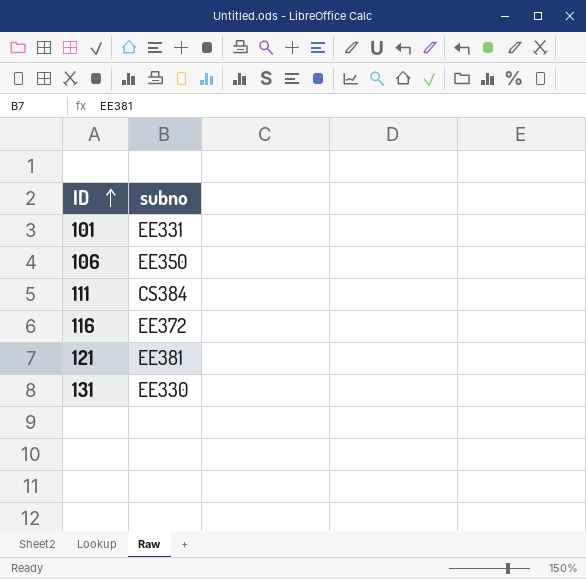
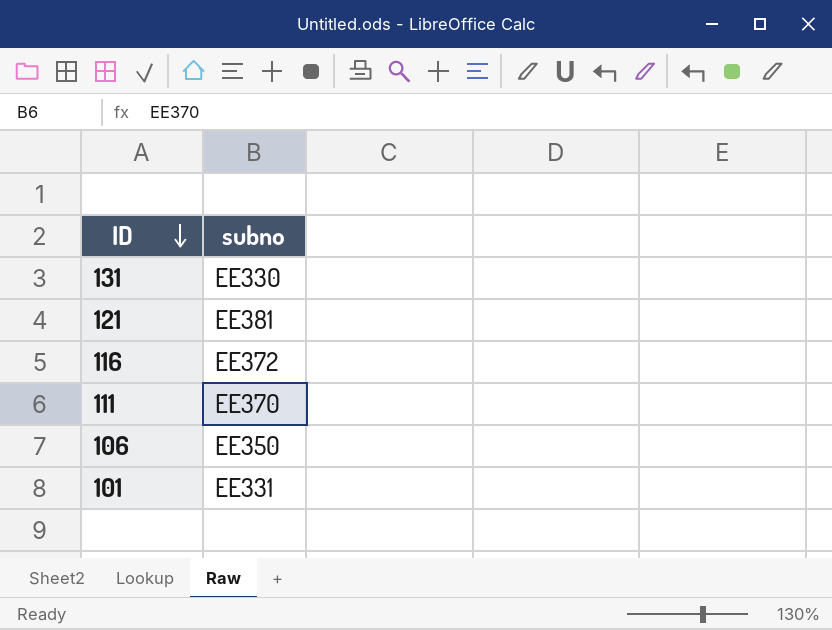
row order: ID ascending -> ID descending
111 | subno: CS384 -> EE370

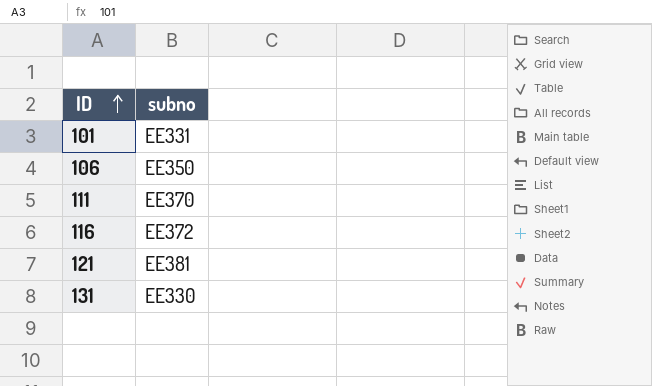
row order: ID descending -> ID ascending

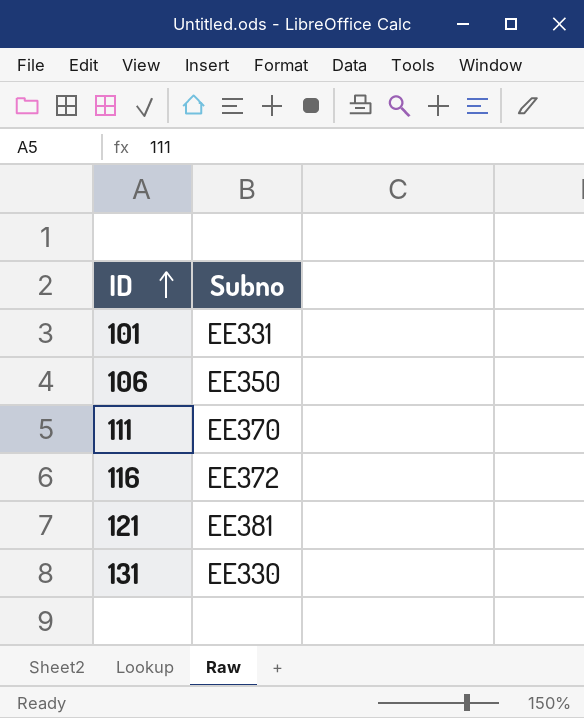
column name: subno -> Subno

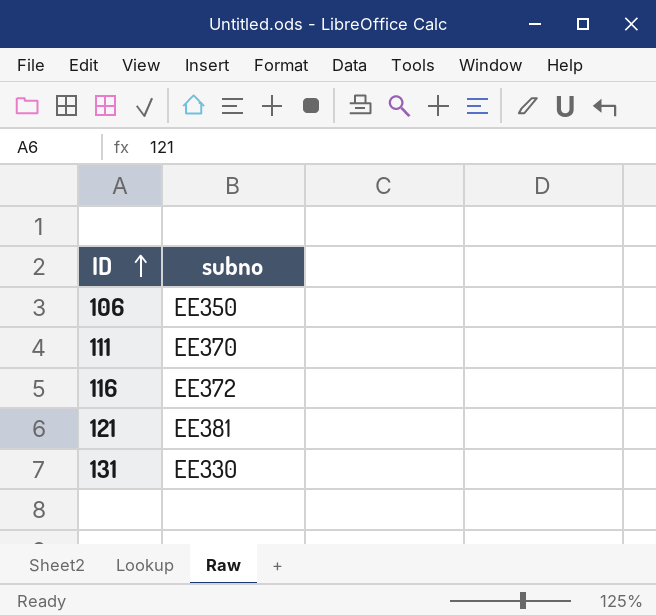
column name: Subno -> subno
row 101: EE331 -> none

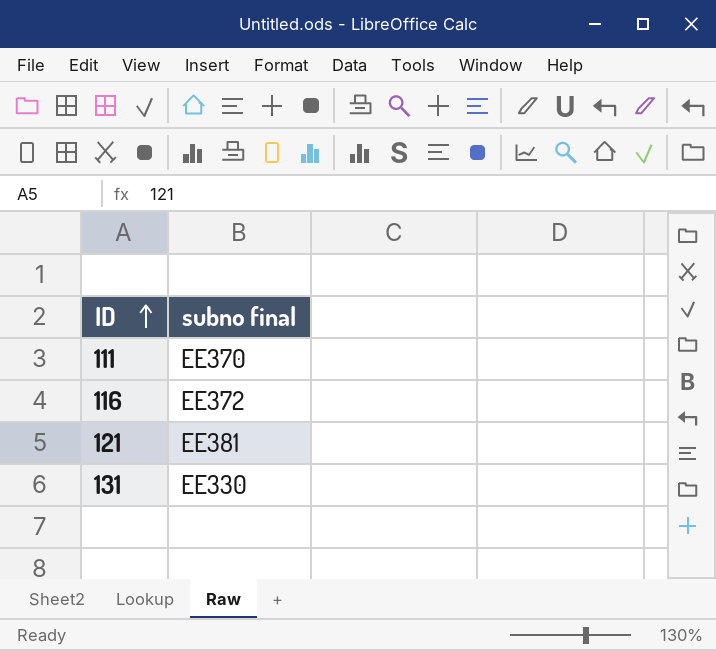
column name: subno -> subno final
row 106: EE350 -> none

